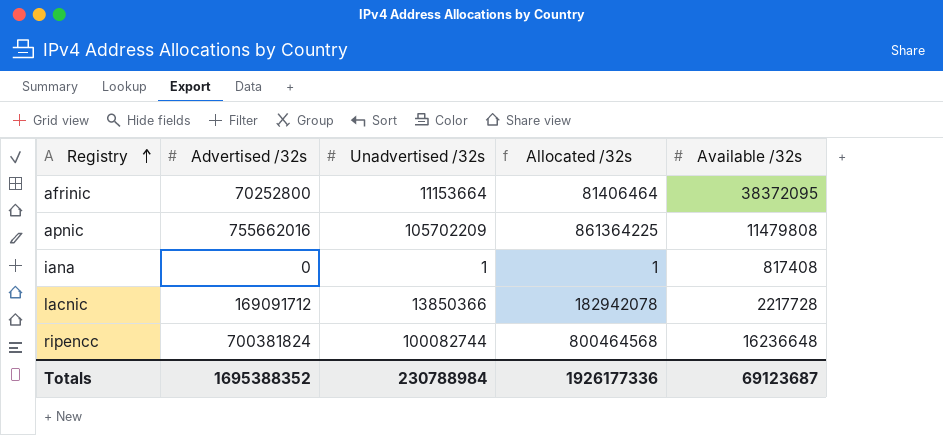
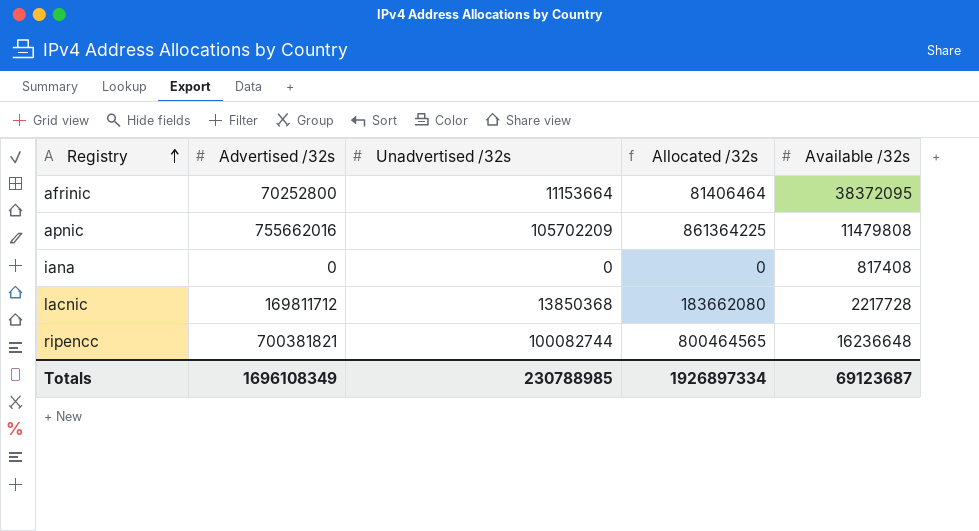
iana | Unadvertised /32s: 1 -> 0
iana | Allocated /32s: 1 -> 0
lacnic | Advertised /32s: 169091712 -> 169811712
lacnic | Unadvertised /32s: 13850366 -> 13850368
lacnic | Allocated /32s: 182942078 -> 183662080
ripencc | Advertised /32s: 700381824 -> 700381821
ripencc | Allocated /32s: 800464568 -> 800464565
Totals | Advertised /32s: 1695388352 -> 1696108349
Totals | Unadvertised /32s: 230788984 -> 230788985
Totals | Allocated /32s: 1926177336 -> 1926897334

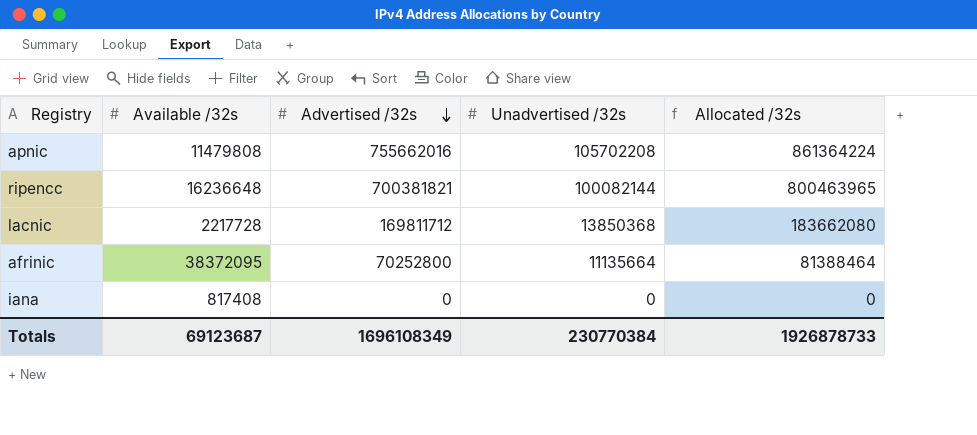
row order: Registry ascending -> Advertised /32s descending
column Available /32s | position: 5 -> 2
apnic | Unadvertised /32s: 105702209 -> 105702208
apnic | Allocated /32s: 861364225 -> 861364224
ripencc | Unadvertised /32s: 100082744 -> 100082144
ripencc | Allocated /32s: 800464565 -> 800463965
afrinic | Unadvertised /32s: 11153664 -> 11135664
afrinic | Allocated /32s: 81406464 -> 81388464
Totals | Unadvertised /32s: 230788985 -> 230770384
Totals | Allocated /32s: 1926897334 -> 1926878733

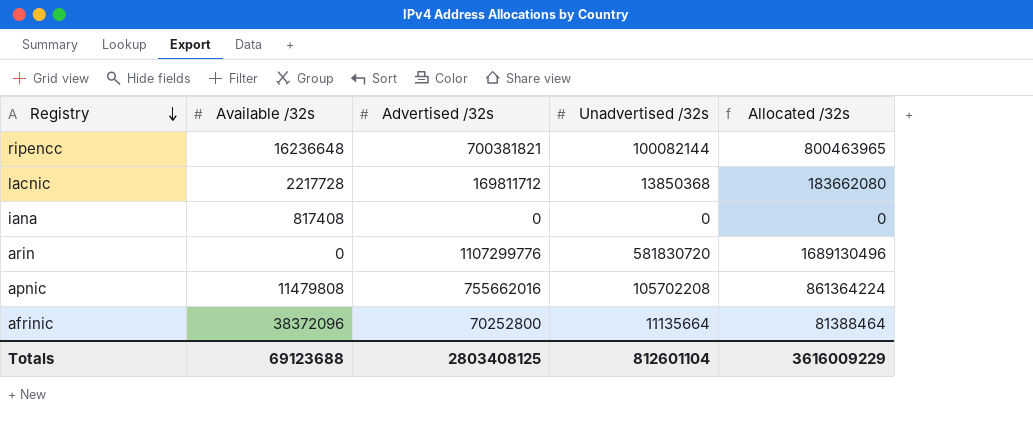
row order: Advertised /32s descending -> Registry descending
row arin: none -> 0 | 1107299776 | 581830720 | 1689130496
afrinic | Available /32s: 38372095 -> 38372096
Totals | Available /32s: 69123687 -> 69123688
Totals | Advertised /32s: 1696108349 -> 2803408125
Totals | Unadvertised /32s: 230770384 -> 812601104
Totals | Allocated /32s: 1926878733 -> 3616009229

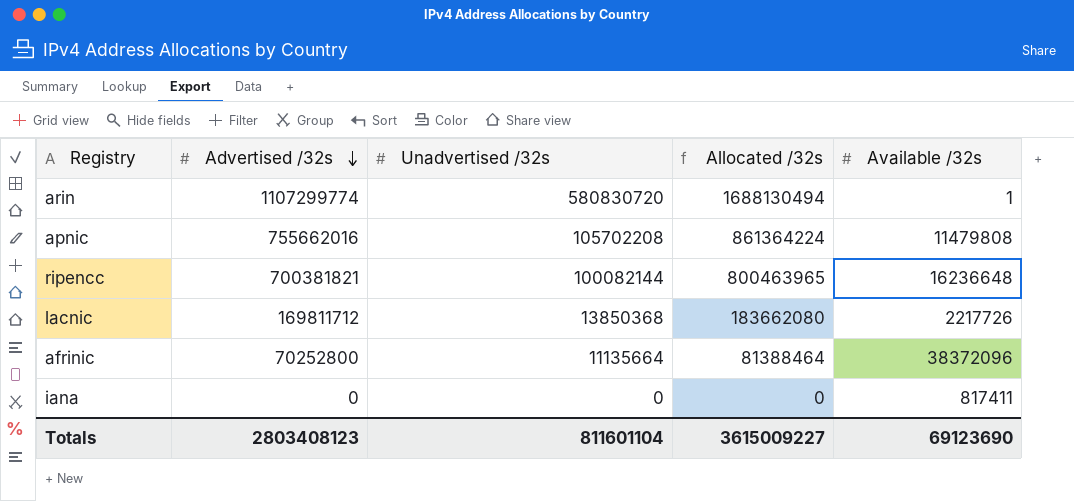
row order: Registry descending -> Advertised /32s descending
column Available /32s | position: 2 -> 5
arin | Advertised /32s: 1107299776 -> 1107299774
arin | Unadvertised /32s: 581830720 -> 580830720
arin | Allocated /32s: 1689130496 -> 1688130494
arin | Available /32s: 0 -> 1
lacnic | Available /32s: 2217728 -> 2217726
iana | Available /32s: 817408 -> 817411
Totals | Advertised /32s: 2803408125 -> 2803408123
Totals | Unadvertised /32s: 812601104 -> 811601104
Totals | Allocated /32s: 3616009229 -> 3615009227
Totals | Available /32s: 69123688 -> 69123690

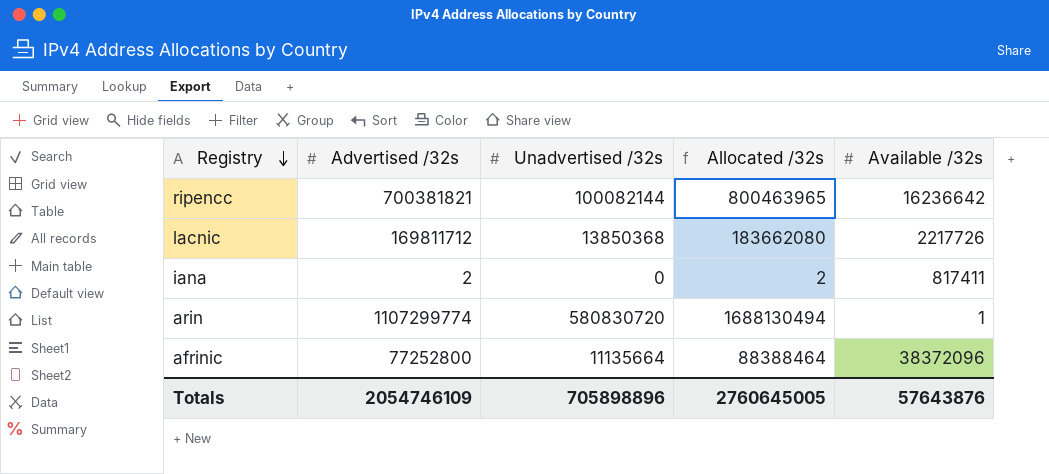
row order: Advertised /32s descending -> Registry descending
row apnic: 755662016 | 105702208 | 861364224 | 11479808 -> none
ripencc | Available /32s: 16236648 -> 16236642
iana | Advertised /32s: 0 -> 2
iana | Allocated /32s: 0 -> 2
afrinic | Advertised /32s: 70252800 -> 77252800
afrinic | Allocated /32s: 81388464 -> 88388464
Totals | Advertised /32s: 2803408123 -> 2054746109
Totals | Unadvertised /32s: 811601104 -> 705898896
Totals | Allocated /32s: 3615009227 -> 2760645005
Totals | Available /32s: 69123690 -> 57643876

